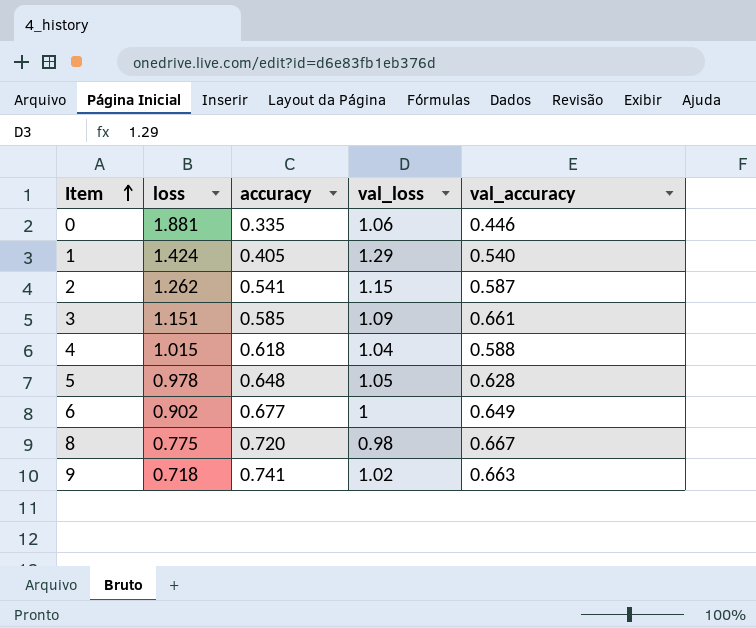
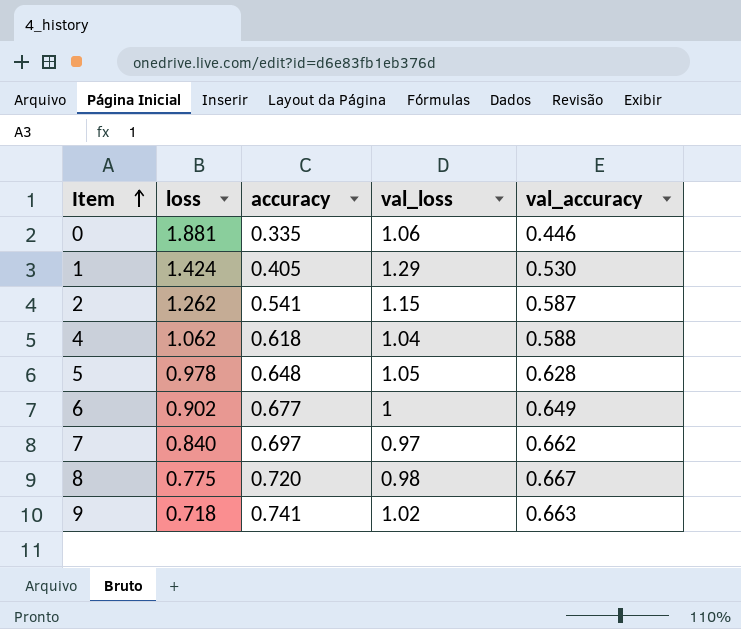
row 3: 1.151 | 0.585 | 1.09 | 0.661 -> none
1 | val_accuracy: 0.540 -> 0.530
4 | loss: 1.015 -> 1.062
row 7: none -> 0.840 | 0.697 | 0.97 | 0.662

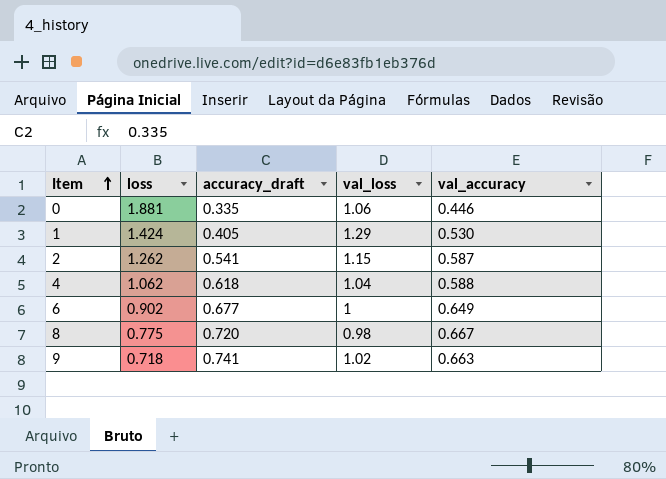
column name: accuracy -> accuracy_draft
row 5: 0.978 | 0.648 | 1.05 | 0.628 -> none
row 7: 0.840 | 0.697 | 0.97 | 0.662 -> none

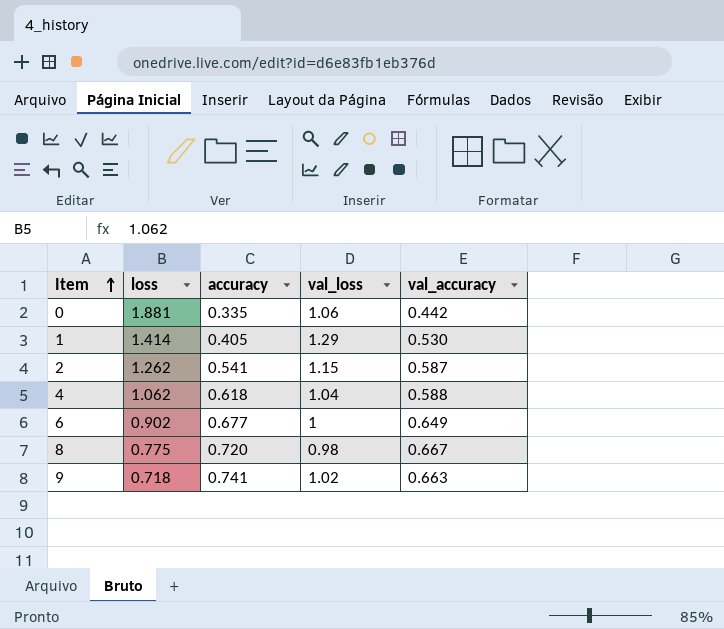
column name: accuracy_draft -> accuracy
0 | val_accuracy: 0.446 -> 0.442
1 | loss: 1.424 -> 1.414

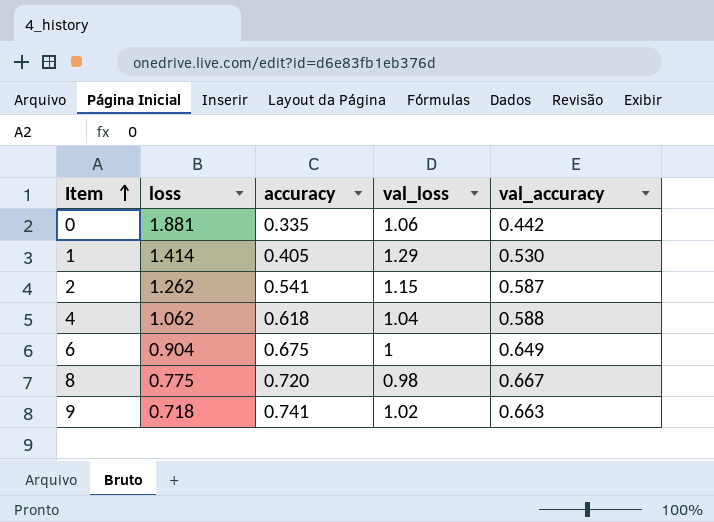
6 | loss: 0.902 -> 0.904
6 | accuracy: 0.677 -> 0.675

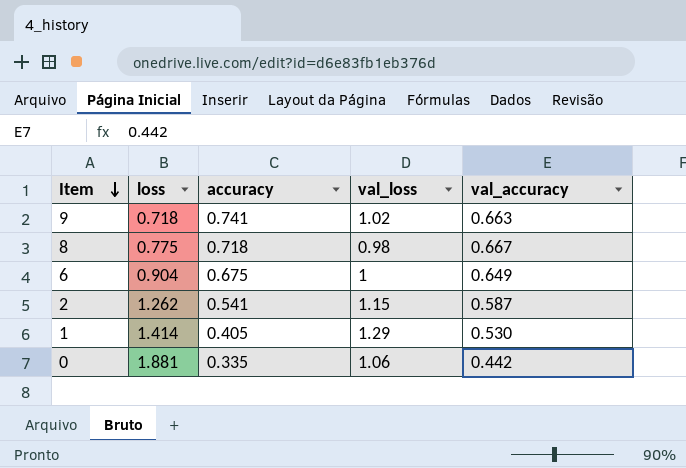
row order: Item ascending -> Item descending
row 4: 1.062 | 0.618 | 1.04 | 0.588 -> none
8 | accuracy: 0.720 -> 0.718

